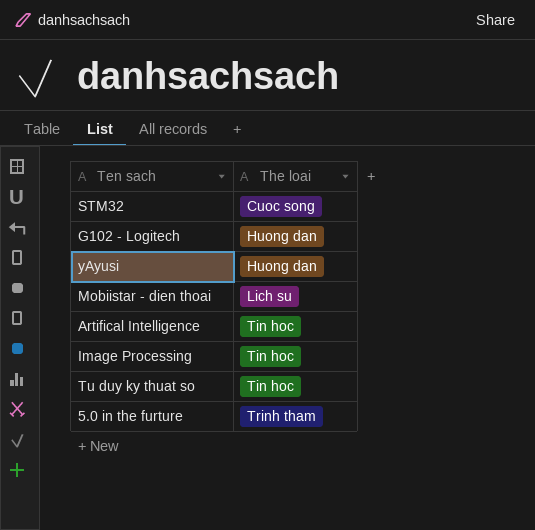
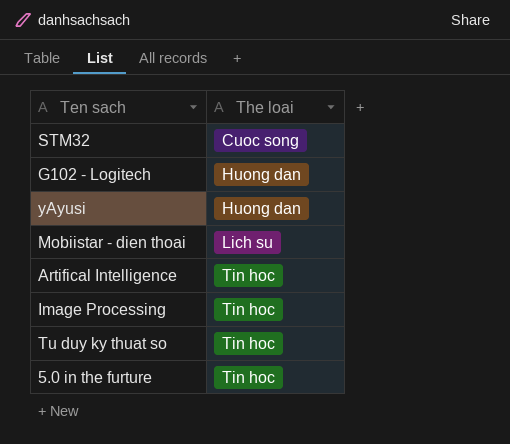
5.0 in the furture | The loai: Trinh tham -> Tin hoc

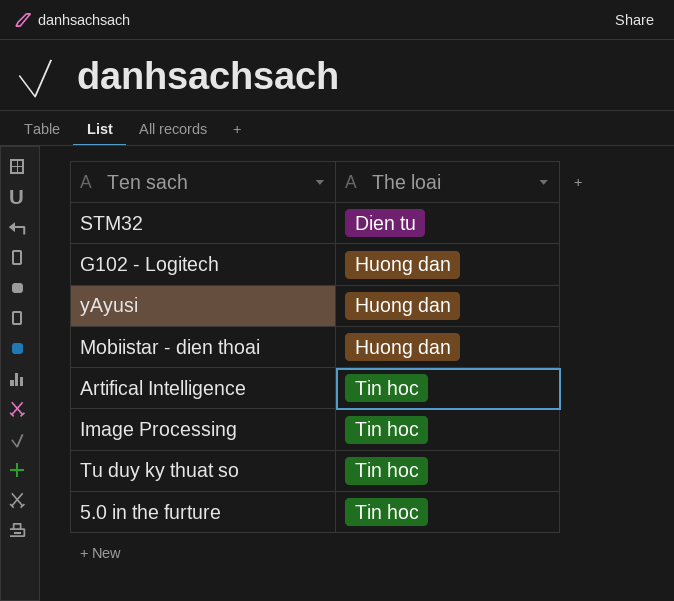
STM32 | The loai: Cuoc song -> Dien tu
Mobiistar - dien thoai | The loai: Lich su -> Huong dan

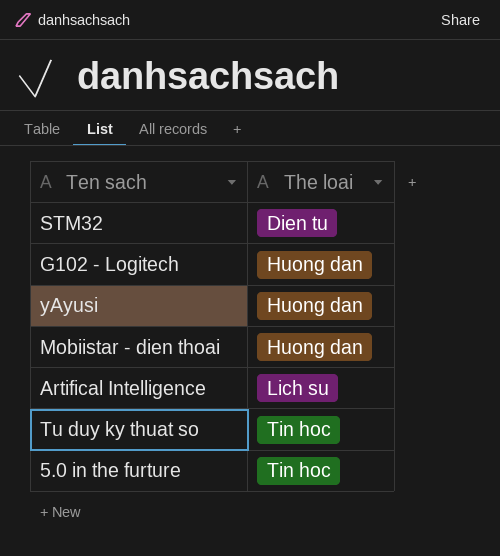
row Image Processing: Tin hoc -> none
Artifical Intelligence | The loai: Tin hoc -> Lich su

